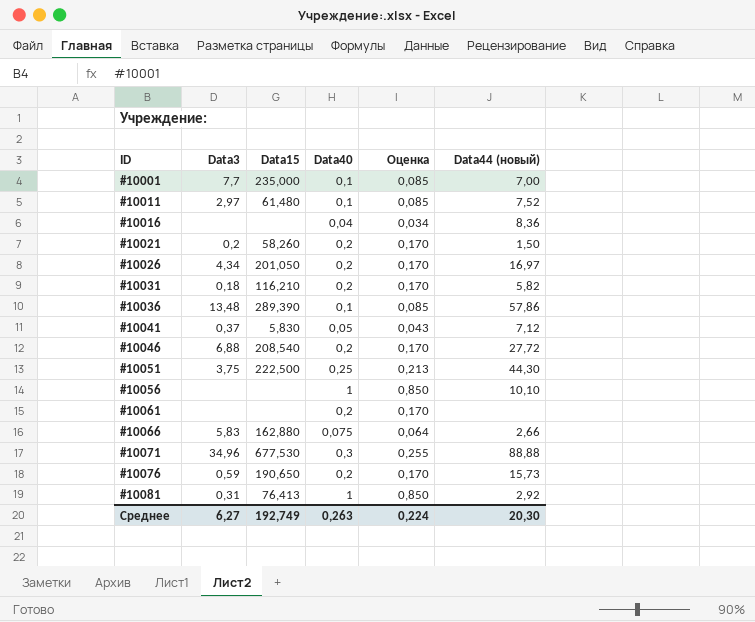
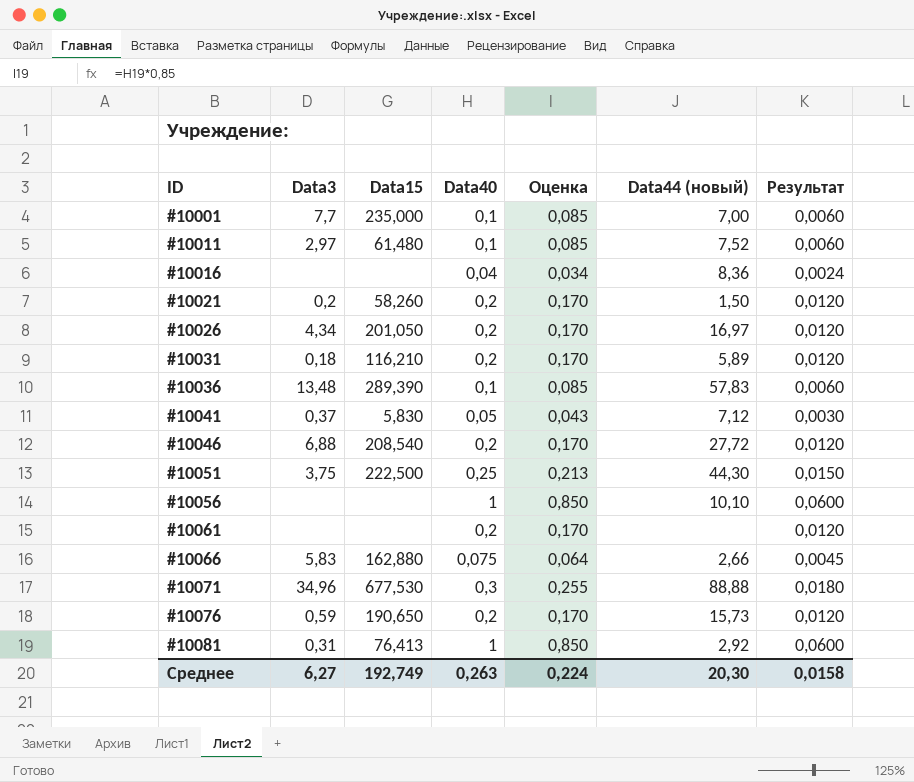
column Результат | formula: none -> [Data40] * 0,06
#10031 | Data44 (новый): 5,82 -> 5,89
#10036 | Data44 (новый): 57,86 -> 57,83

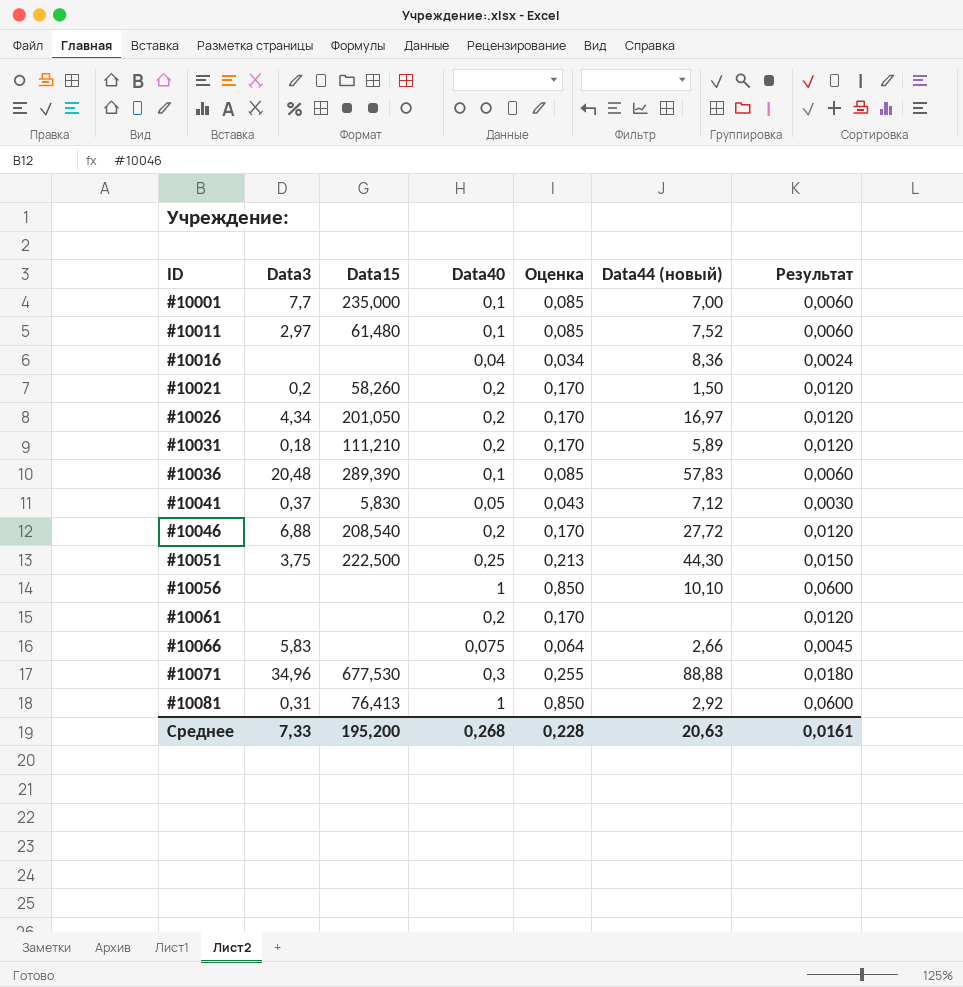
row #10076: 0,59 | 190,650 | 0,2 | 0,170 | 15,73 | 0,0120 -> none
#10031 | Data15: 116,210 -> 111,210
#10036 | Data3: 13,48 -> 20,48
#10066 | Data15: 162,880 -> none
Среднее | Data3: 6,27 -> 7,33
Среднее | Data15: 192,749 -> 195,200
Среднее | Data40: 0,263 -> 0,268
Среднее | Оценка: 0,224 -> 0,228
Среднее | Data44 (новый): 20,30 -> 20,63
Среднее | Результат: 0,0158 -> 0,0161

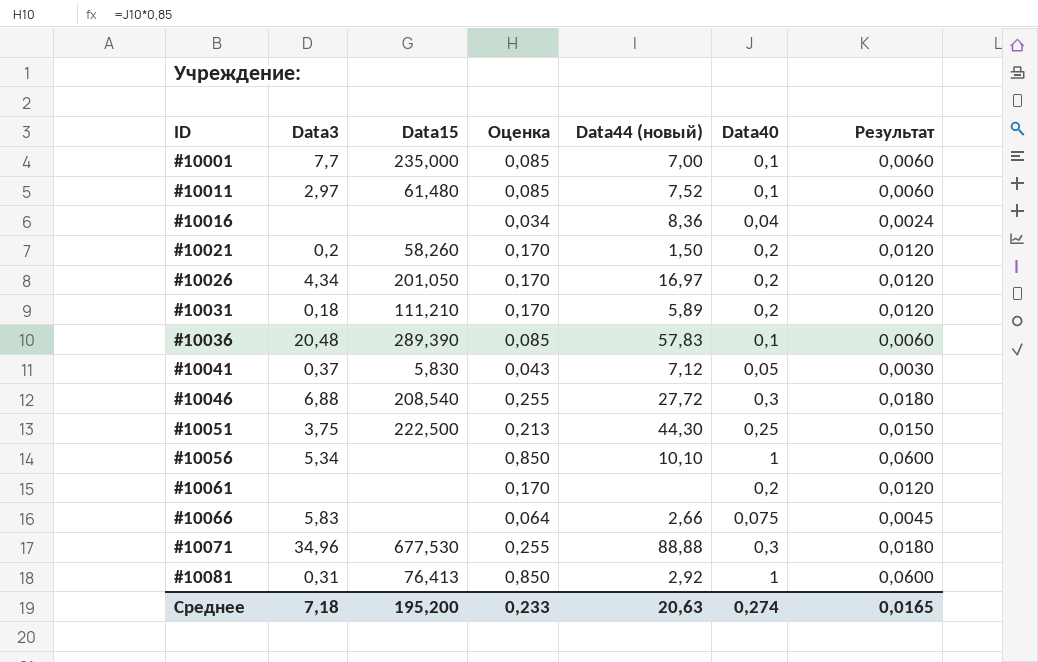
column Data40 | position: 4 -> 6
#10046 | Оценка: 0,170 -> 0,255
#10046 | Data40: 0,2 -> 0,3
#10046 | Результат: 0,0120 -> 0,0180
#10056 | Data3: none -> 5,34
Среднее | Data3: 7,33 -> 7,18
Среднее | Оценка: 0,228 -> 0,233
Среднее | Data40: 0,268 -> 0,274
Среднее | Результат: 0,0161 -> 0,0165

